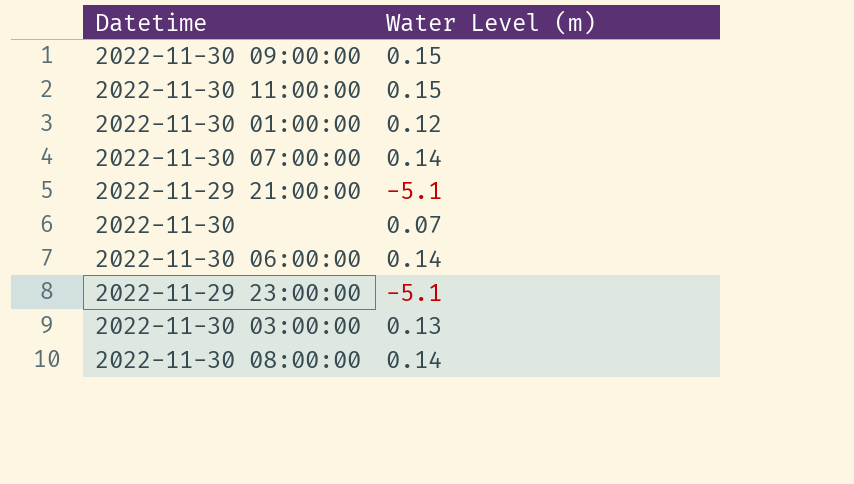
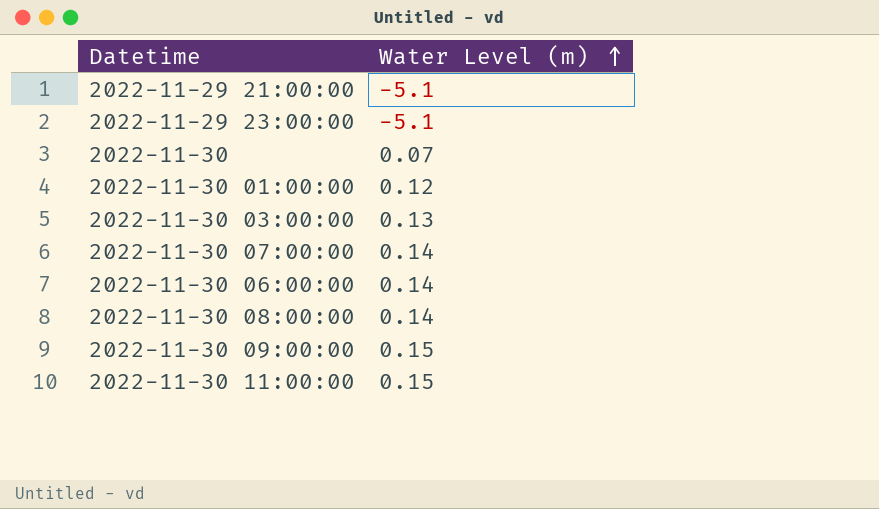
row order: none -> Water Level (m) ascending

